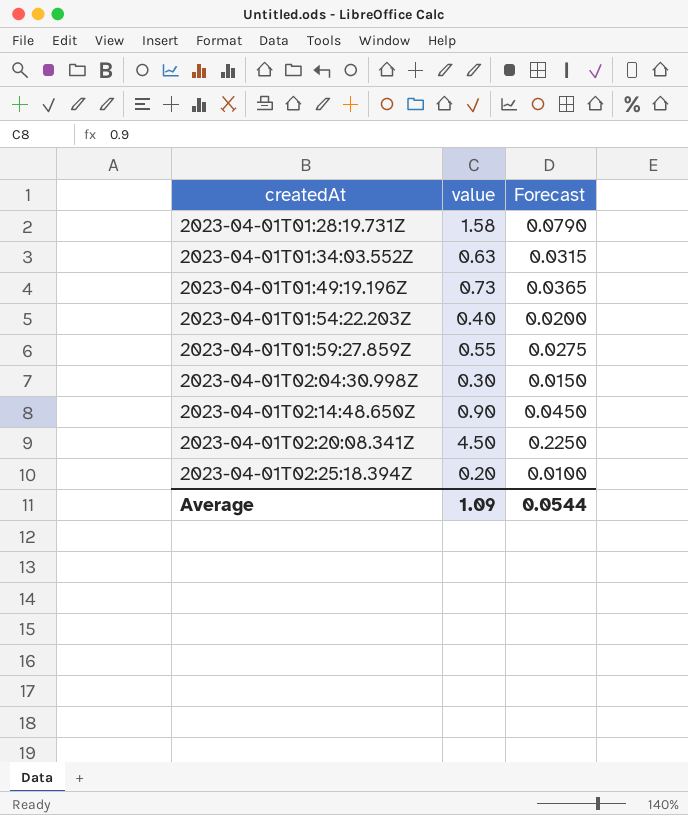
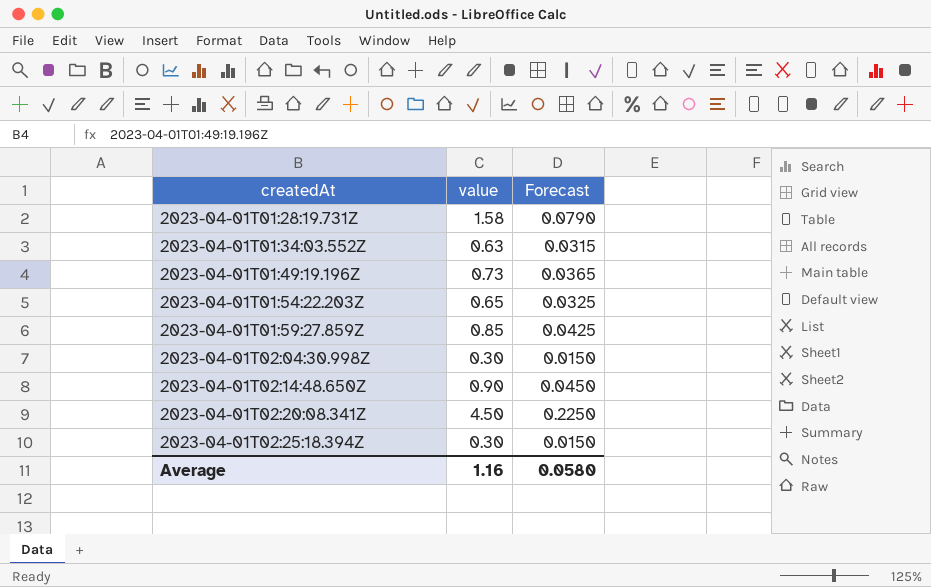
2023-04-01T01:54:22.203Z | value: 0.40 -> 0.65
2023-04-01T01:54:22.203Z | Forecast: 0.0200 -> 0.0325
2023-04-01T01:59:27.859Z | value: 0.55 -> 0.85
2023-04-01T01:59:27.859Z | Forecast: 0.0275 -> 0.0425
2023-04-01T02:25:18.394Z | value: 0.20 -> 0.30
2023-04-01T02:25:18.394Z | Forecast: 0.0100 -> 0.0150
Average | value: 1.09 -> 1.16
Average | Forecast: 0.0544 -> 0.0580

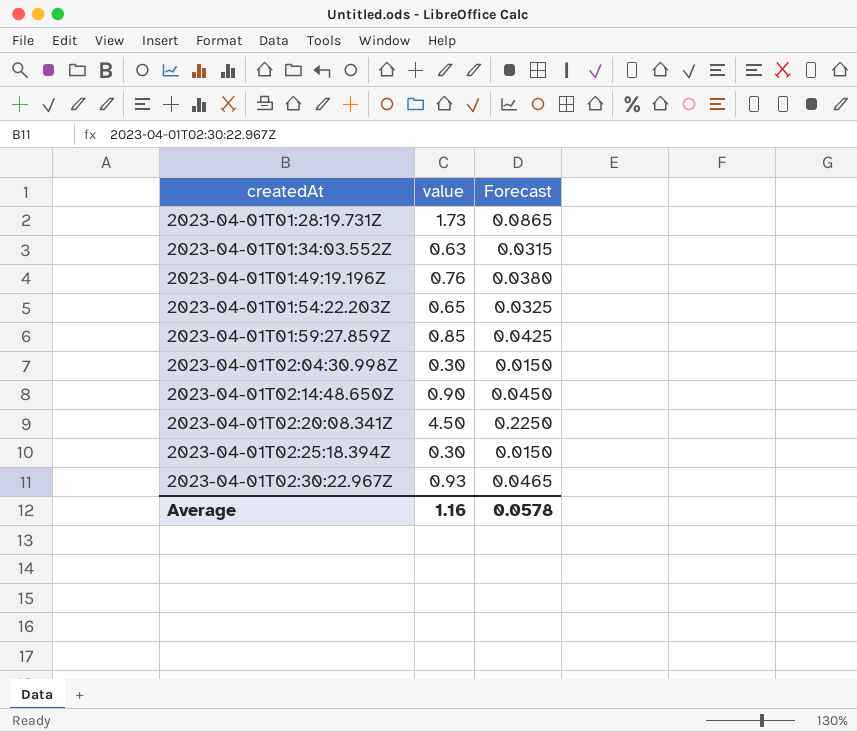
2023-04-01T01:28:19.731Z | value: 1.58 -> 1.73
2023-04-01T01:28:19.731Z | Forecast: 0.0790 -> 0.0865
2023-04-01T01:49:19.196Z | value: 0.73 -> 0.76
2023-04-01T01:49:19.196Z | Forecast: 0.0365 -> 0.0380
row 2023-04-01T02:30:22.967Z: none -> 0.93 | 0.0465
Average | Forecast: 0.0580 -> 0.0578

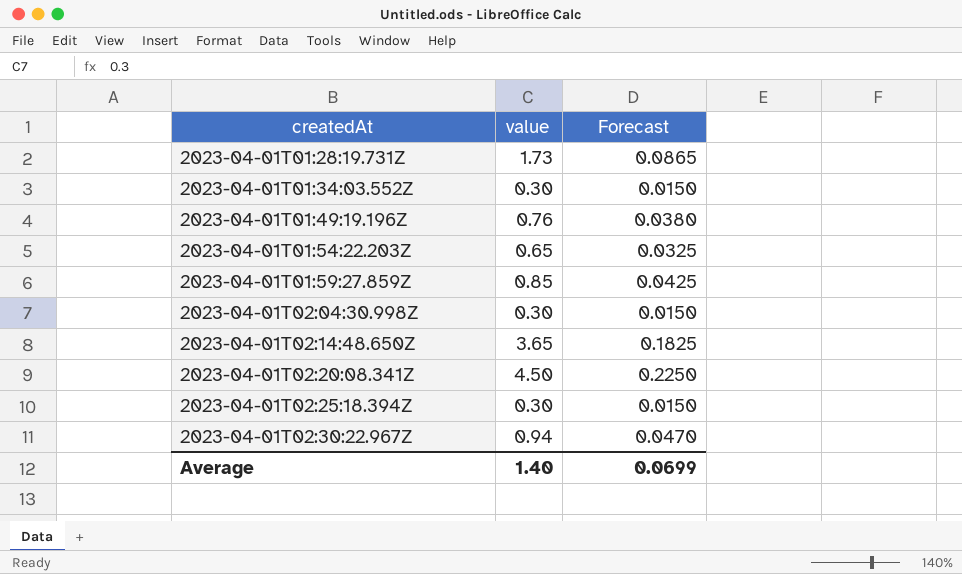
2023-04-01T01:34:03.552Z | value: 0.63 -> 0.30
2023-04-01T01:34:03.552Z | Forecast: 0.0315 -> 0.0150
2023-04-01T02:14:48.650Z | value: 0.90 -> 3.65
2023-04-01T02:14:48.650Z | Forecast: 0.0450 -> 0.1825
2023-04-01T02:30:22.967Z | value: 0.93 -> 0.94
2023-04-01T02:30:22.967Z | Forecast: 0.0465 -> 0.0470
Average | value: 1.16 -> 1.40
Average | Forecast: 0.0578 -> 0.0699

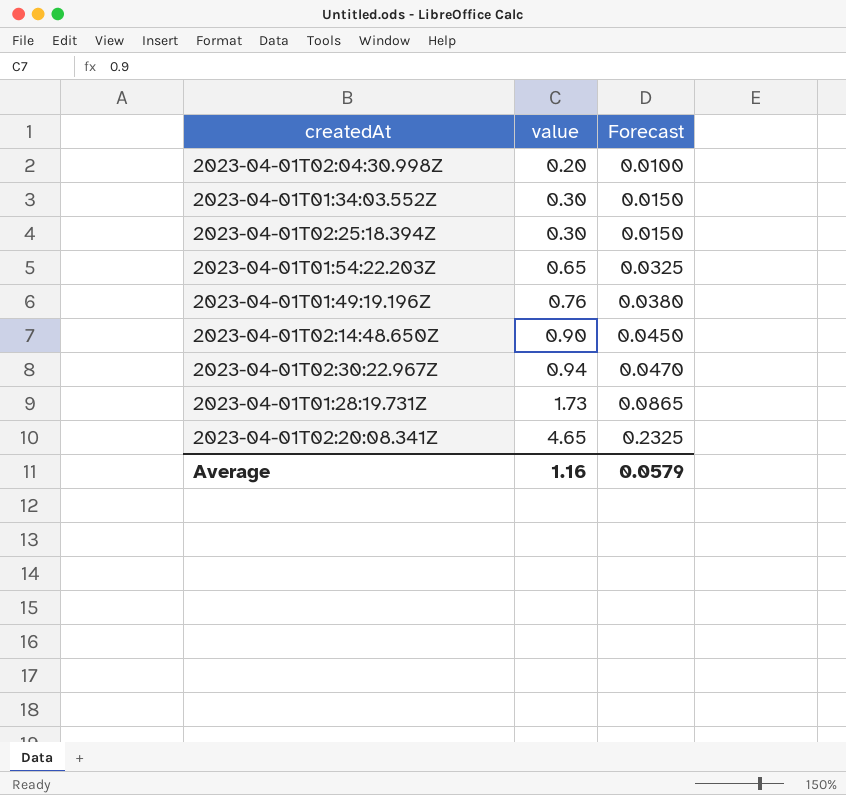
row order: createdAt ascending -> value ascending
row 2023-04-01T01:59:27.859Z: 0.85 | 0.0425 -> none
2023-04-01T02:04:30.998Z | value: 0.30 -> 0.20
2023-04-01T02:04:30.998Z | Forecast: 0.0150 -> 0.0100
2023-04-01T02:14:48.650Z | value: 3.65 -> 0.90
2023-04-01T02:14:48.650Z | Forecast: 0.1825 -> 0.0450
2023-04-01T02:20:08.341Z | value: 4.50 -> 4.65
2023-04-01T02:20:08.341Z | Forecast: 0.2250 -> 0.2325
Average | value: 1.40 -> 1.16
Average | Forecast: 0.0699 -> 0.0579

